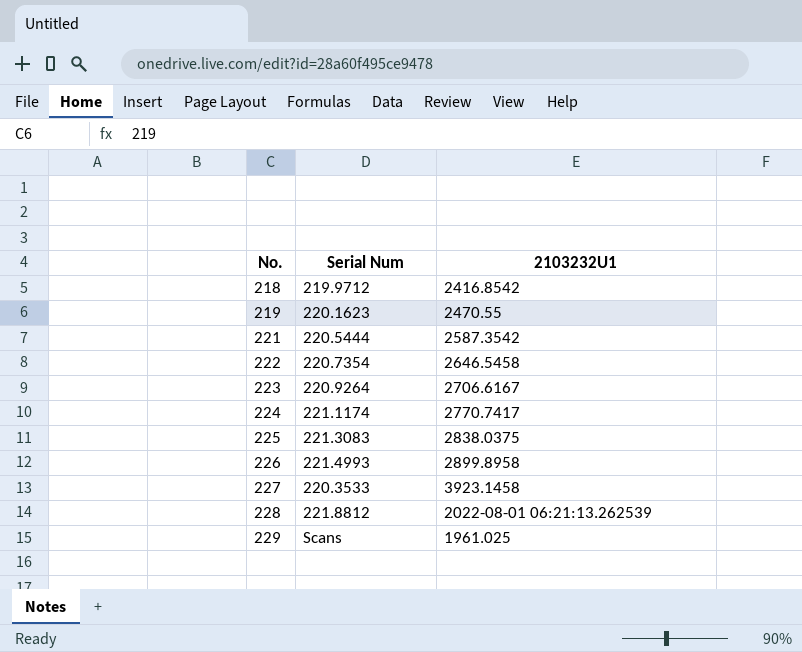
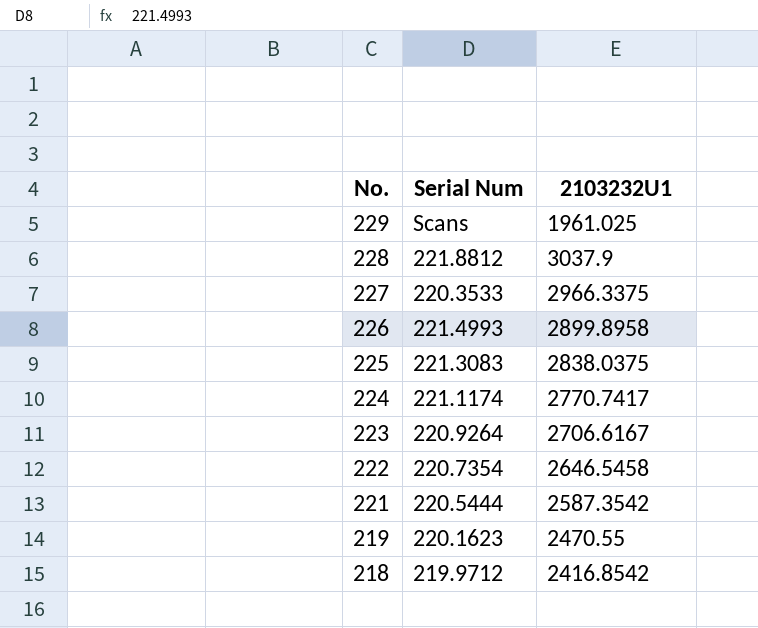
row order: No. ascending -> No. descending
228 | 2103232U1: 2022-08-01 06:21:13.262539 -> 3037.9
227 | 2103232U1: 3923.1458 -> 2966.3375

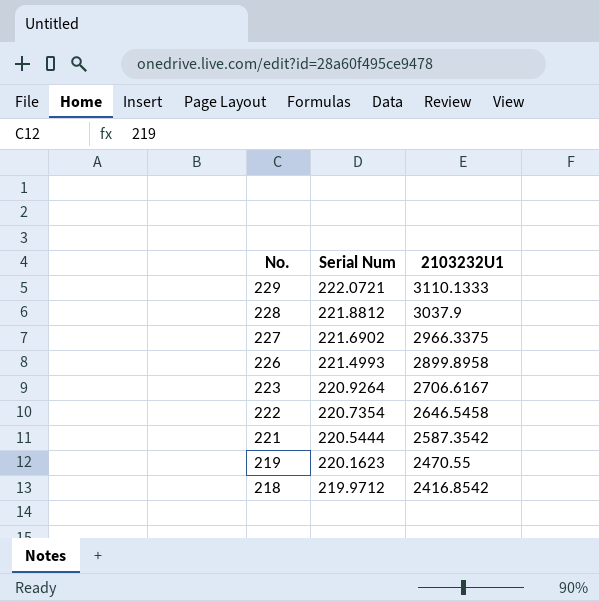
row 225: 221.3083 | 2838.0375 -> none
row 224: 221.1174 | 2770.7417 -> none
229 | Serial Num: Scans -> 222.0721
229 | 2103232U1: 1961.025 -> 3110.1333
227 | Serial Num: 220.3533 -> 221.6902

